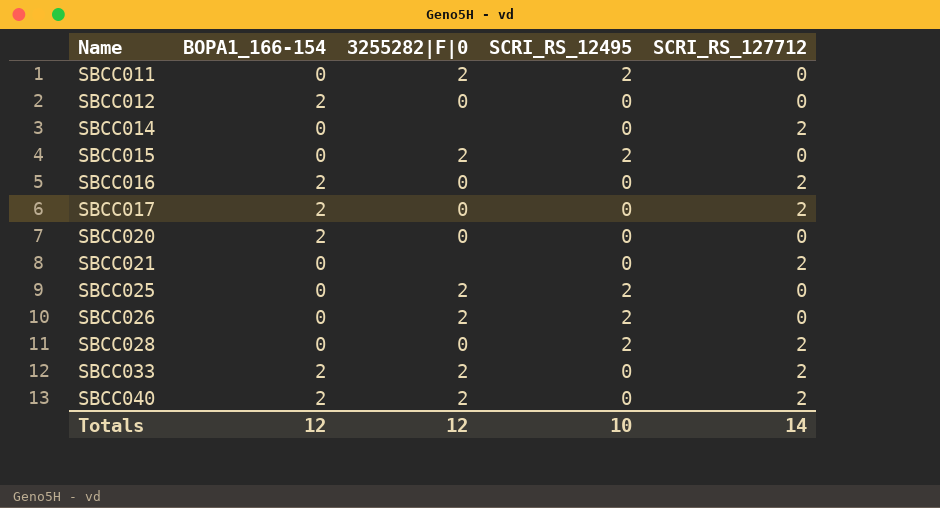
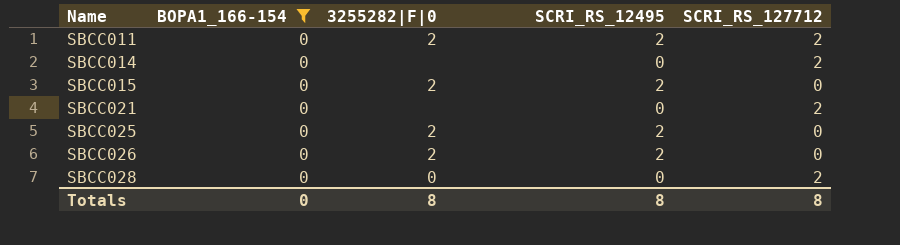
filter: none -> BOPA1_166-154 = 0
SBCC011 | SCRI_RS_127712: 0 -> 2
SBCC028 | SCRI_RS_12495: 2 -> 0
Totals | BOPA1_166-154: 12 -> 0
Totals | 3255282|F|0: 12 -> 8
Totals | SCRI_RS_12495: 10 -> 8
Totals | SCRI_RS_127712: 14 -> 8

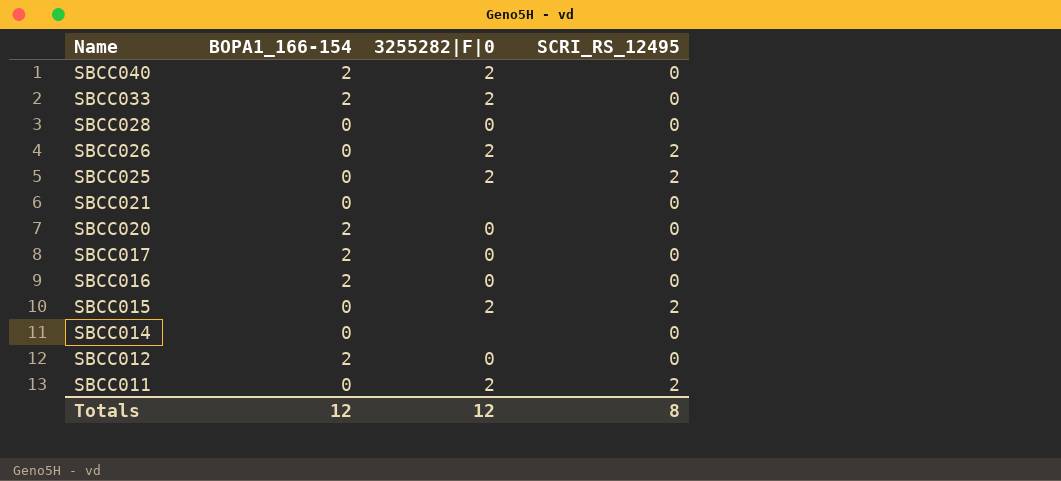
filter: BOPA1_166-154 = 0 -> none
row order: Name ascending -> Name descending
column SCRI_RS_127712 | position: 5 -> none
Totals | BOPA1_166-154: 0 -> 12
Totals | 3255282|F|0: 8 -> 12

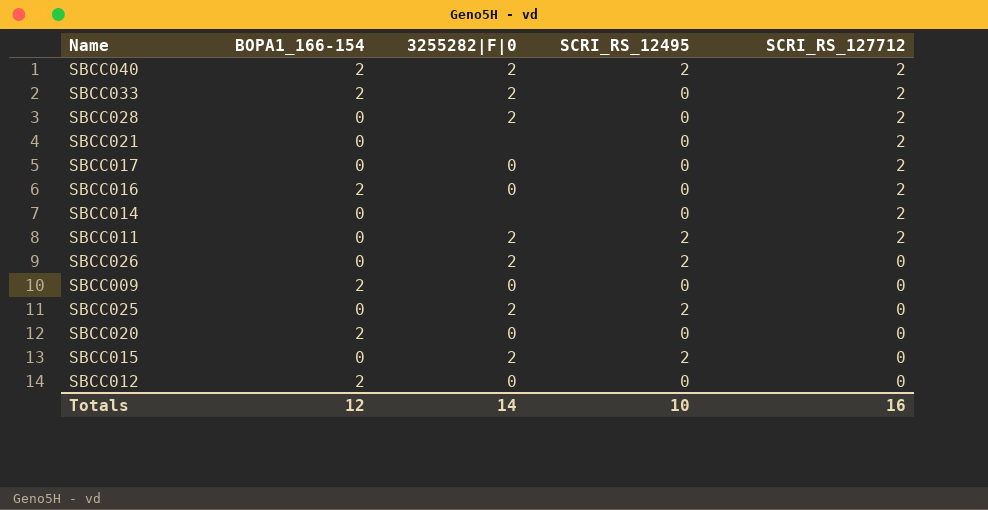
row order: Name descending -> SCRI_RS_127712 descending
column SCRI_RS_127712 | position: none -> 5
SBCC040 | SCRI_RS_12495: 0 -> 2
SBCC028 | 3255282|F|0: 0 -> 2
SBCC017 | BOPA1_166-154: 2 -> 0
row SBCC009: none -> 2 | 0 | 0 | 0
Totals | 3255282|F|0: 12 -> 14
Totals | SCRI_RS_12495: 8 -> 10

